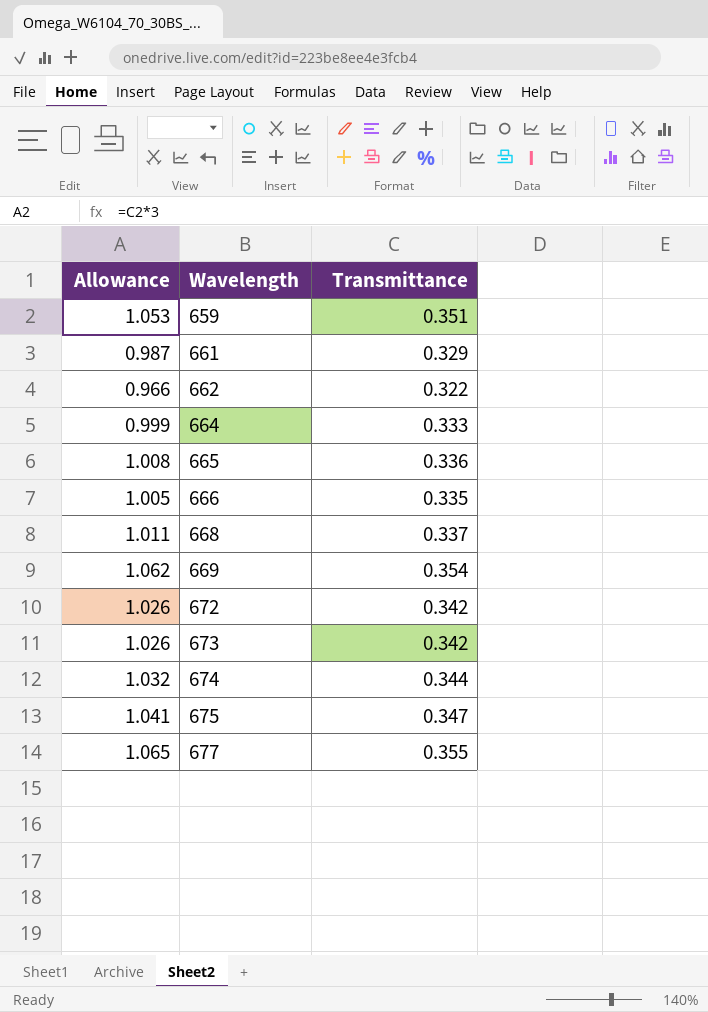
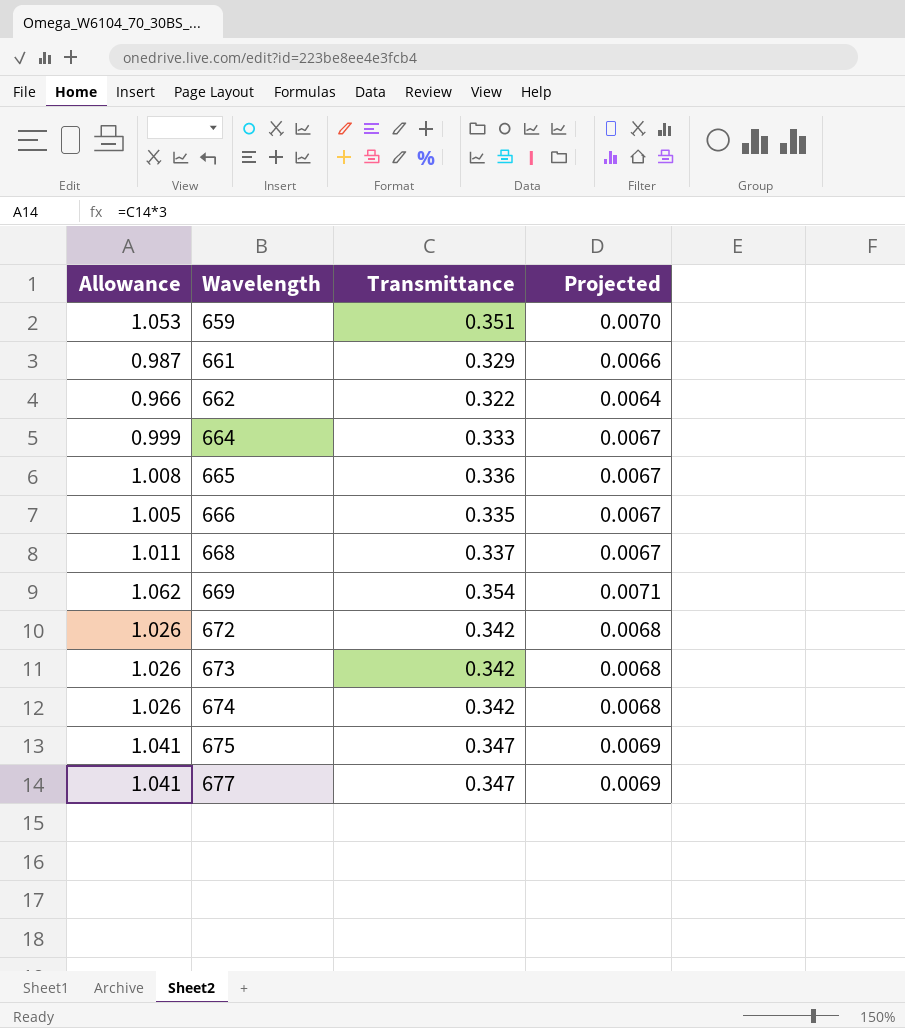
column Projected | formula: none -> [Transmittance] * 0.02
674 | Allowance: 1.032 -> 1.026
674 | Transmittance: 0.344 -> 0.342
677 | Allowance: 1.065 -> 1.041
677 | Transmittance: 0.355 -> 0.347

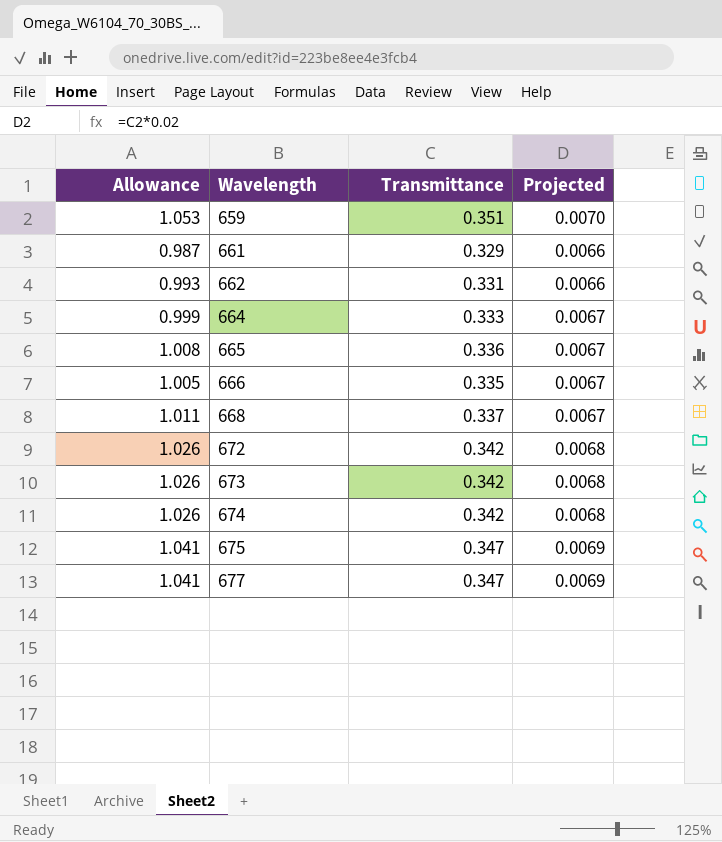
row 669: 1.062 | 0.354 | 0.0071 -> none
662 | Allowance: 0.966 -> 0.993
662 | Transmittance: 0.322 -> 0.331
662 | Projected: 0.0064 -> 0.0066

